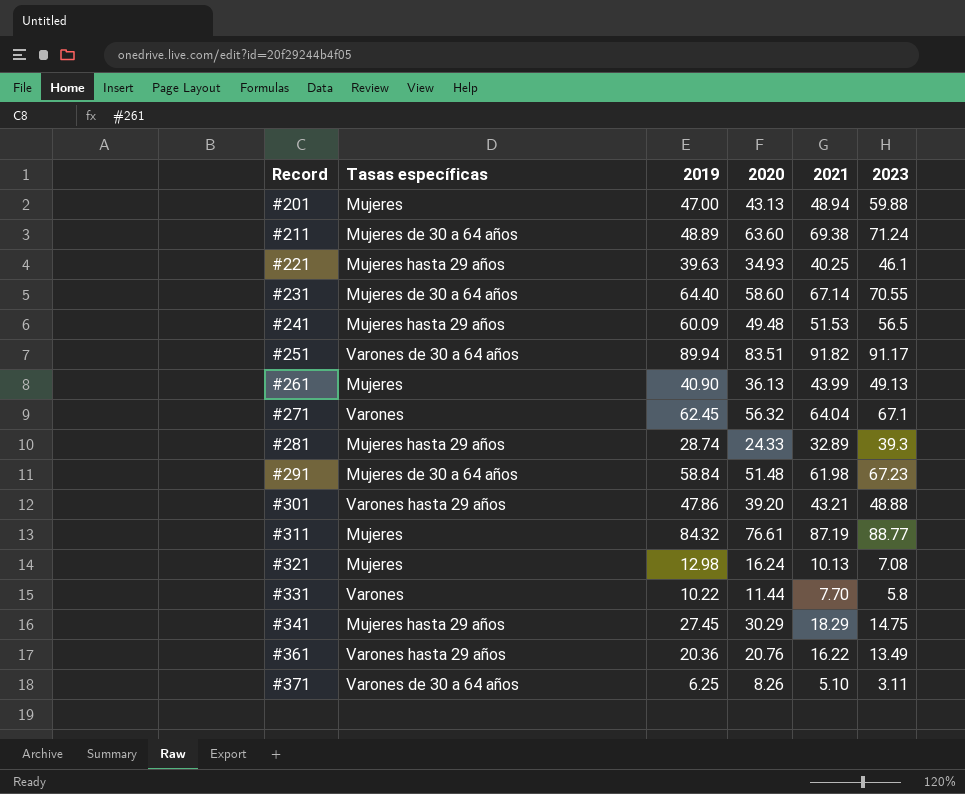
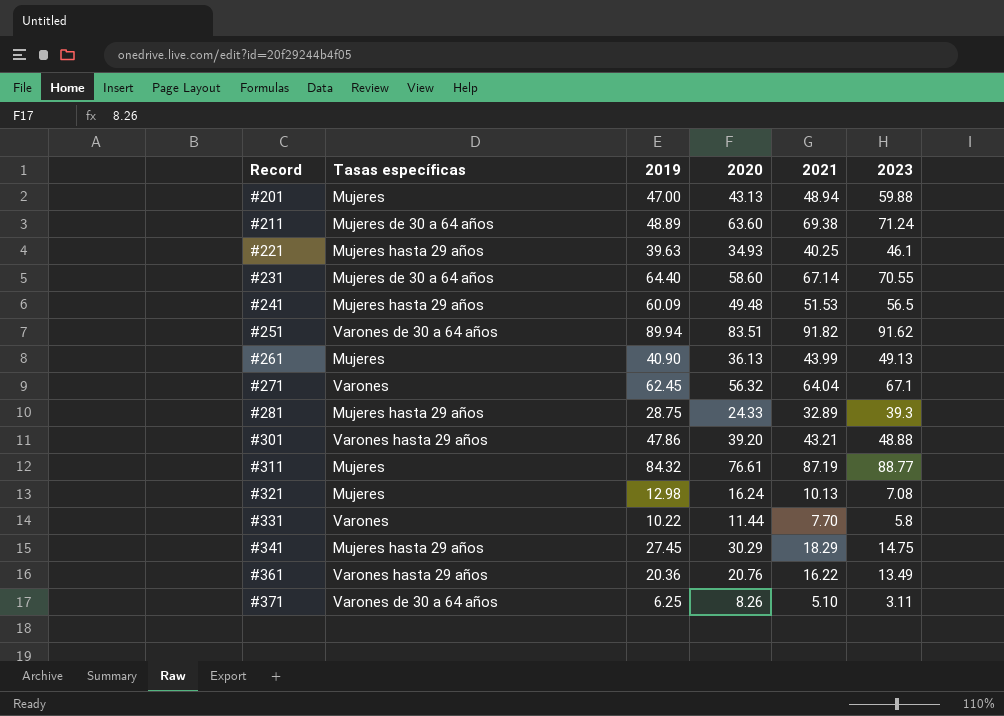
row #291: Mujeres de 30 a 64 años | 58.84 | 51.48 | 61.98 | 67.23 -> none
#251 | 2023: 91.17 -> 91.62
#281 | 2019: 28.74 -> 28.75

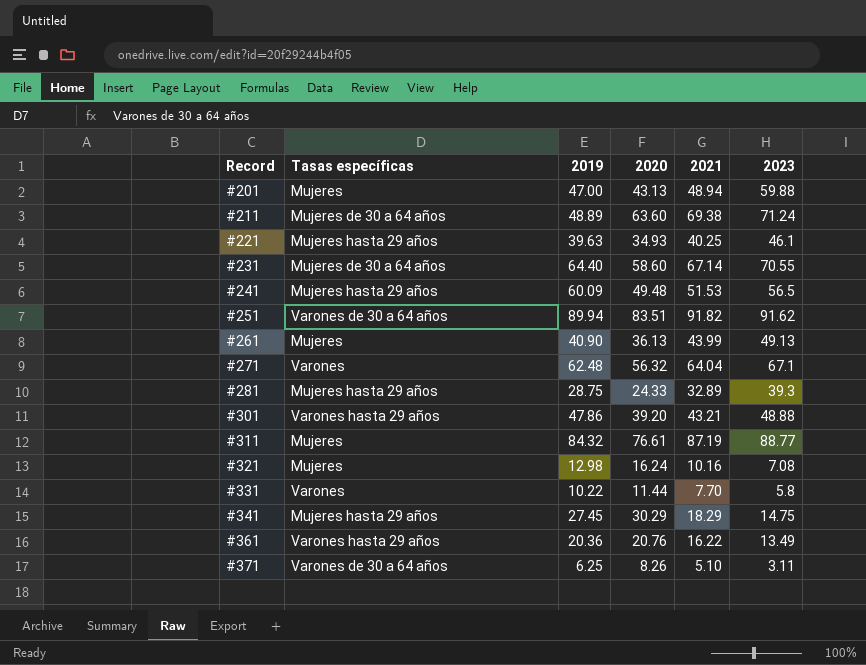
#271 | 2019: 62.45 -> 62.48
#321 | 2021: 10.13 -> 10.16

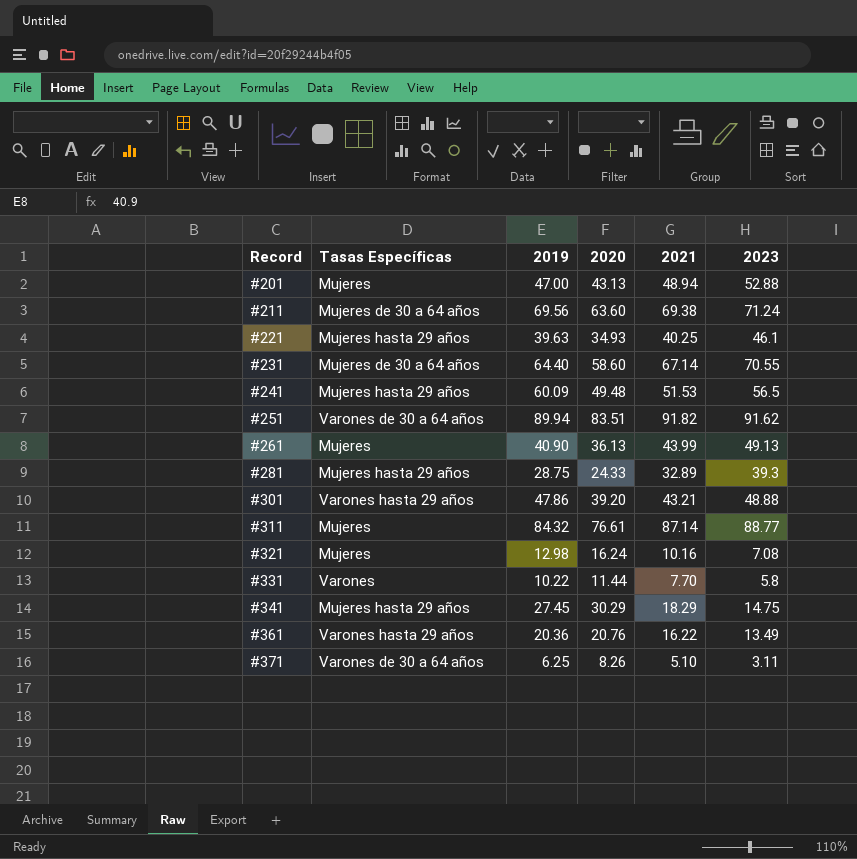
column name: Tasas específicas -> Tasas Específicas
row #271: Varones | 62.48 | 56.32 | 64.04 | 67.1 -> none
#201 | 2023: 59.88 -> 52.88
#211 | 2019: 48.89 -> 69.56
#311 | 2021: 87.19 -> 87.14

